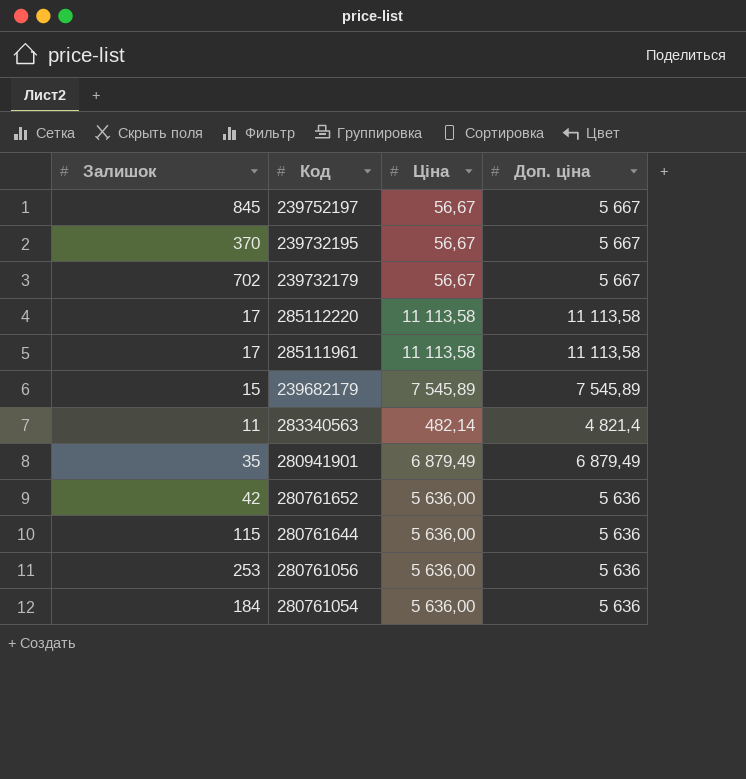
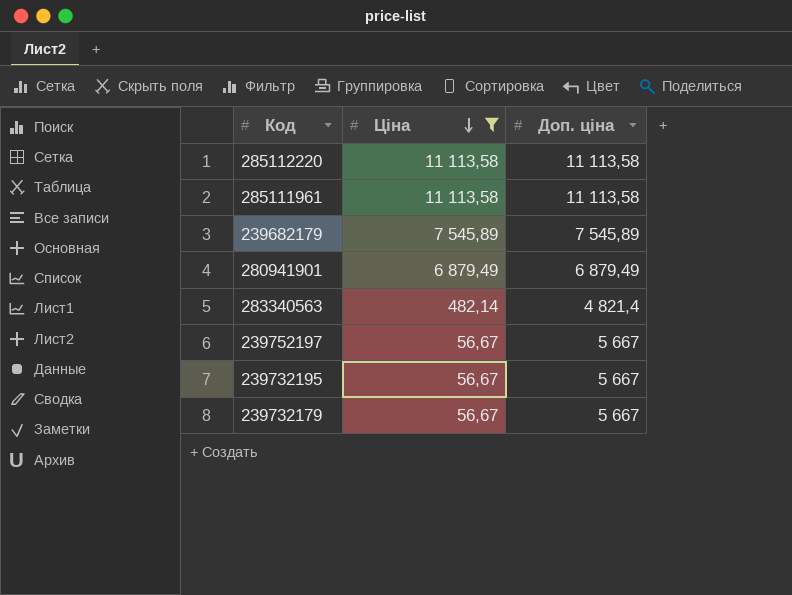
filter: none -> Ціна != 5 636,00
row order: none -> Ціна descending
column Залишок | position: 1 -> none

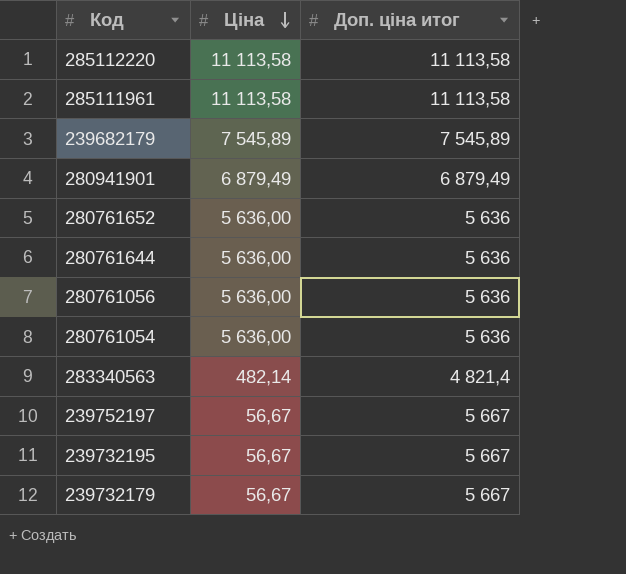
filter: Ціна != 5 636,00 -> none
column name: Доп. ціна -> Доп. ціна итог

